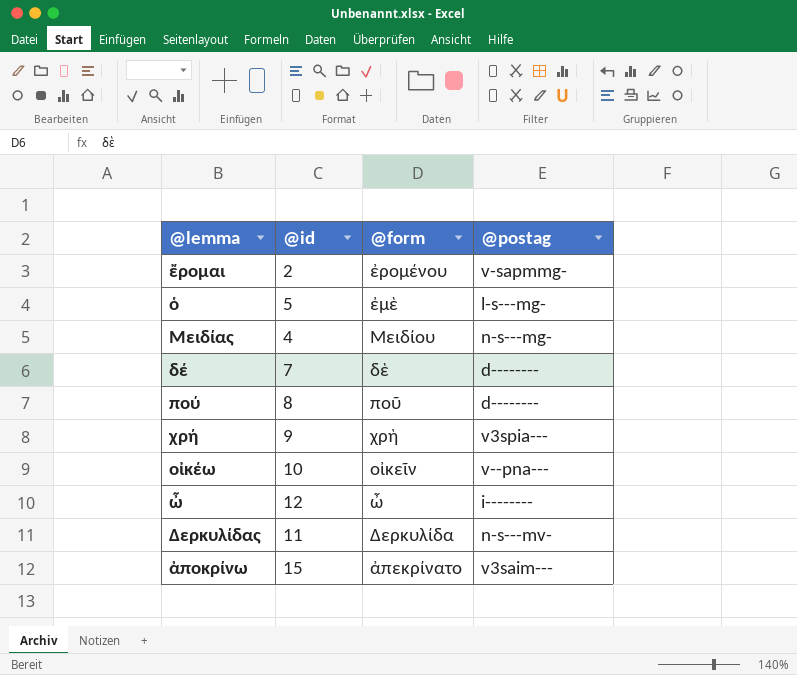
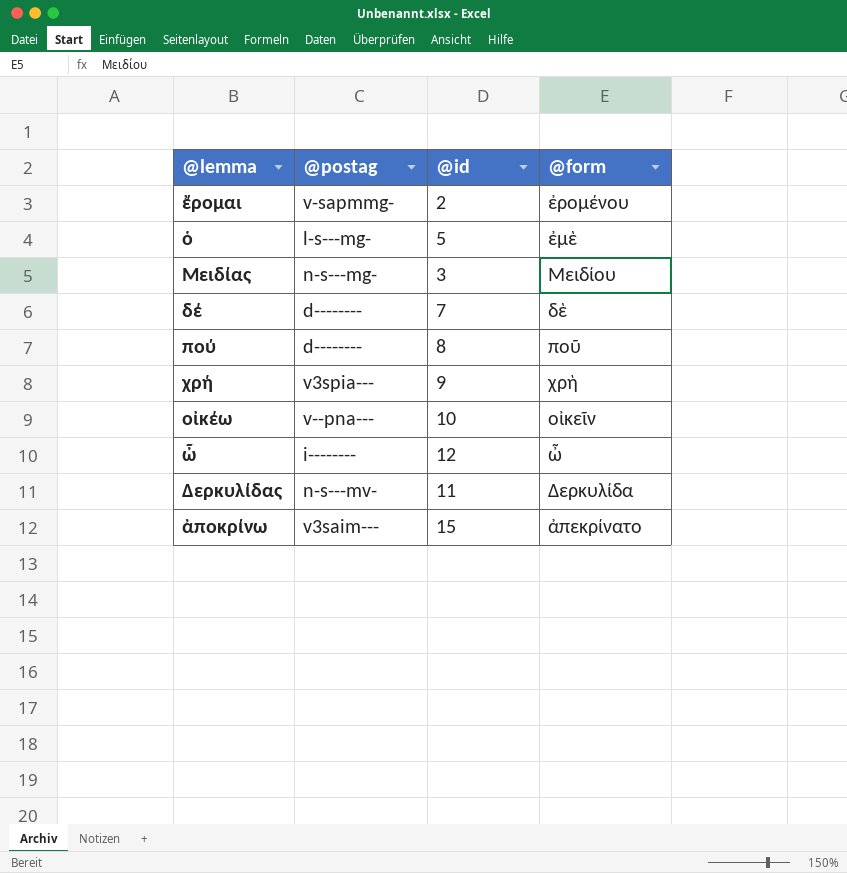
column @postag | position: 4 -> 2
Μειδίας | @id: 4 -> 3

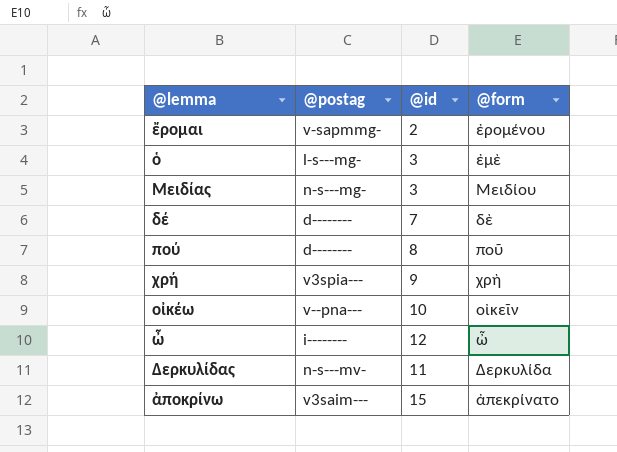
ὁ | @id: 5 -> 3

